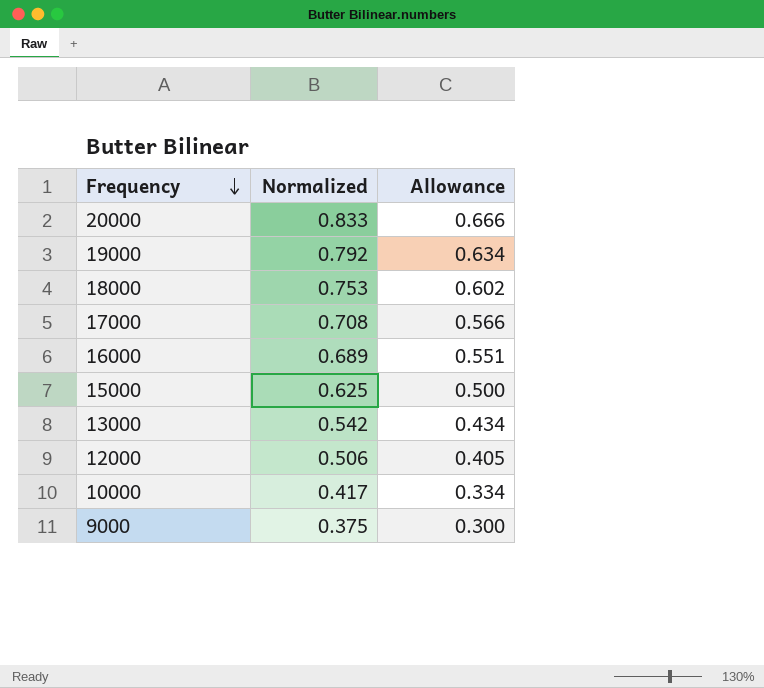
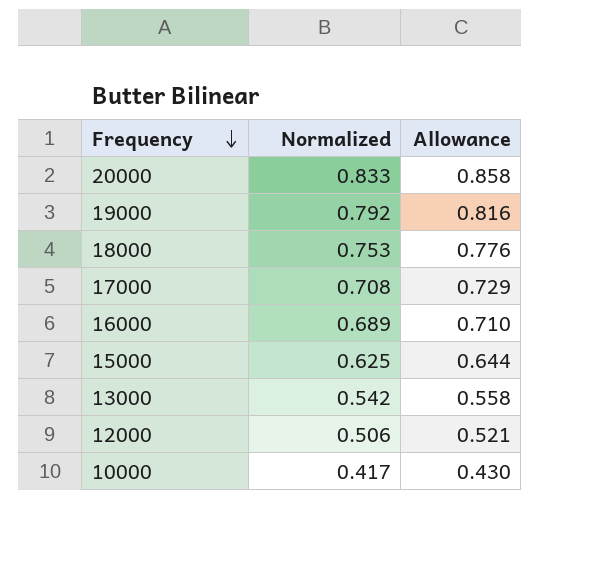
column Allowance | formula: [Normalized] * 0.8 -> [Normalized] * 1.03
row 9000: 0.375 | 0.300 -> none

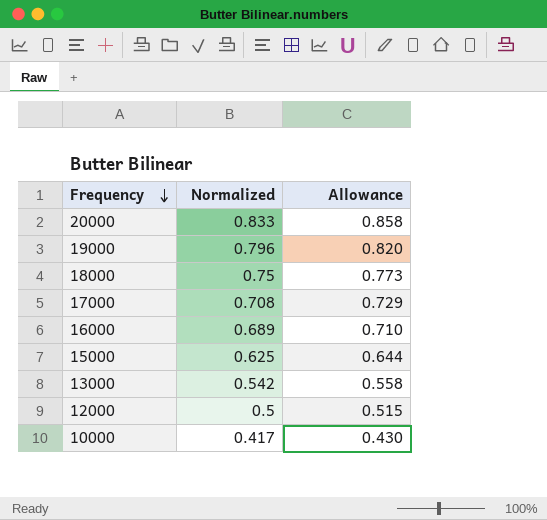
19000 | Normalized: 0.792 -> 0.796
19000 | Allowance: 0.816 -> 0.820
18000 | Normalized: 0.753 -> 0.75
18000 | Allowance: 0.776 -> 0.773
12000 | Normalized: 0.506 -> 0.5
12000 | Allowance: 0.521 -> 0.515

